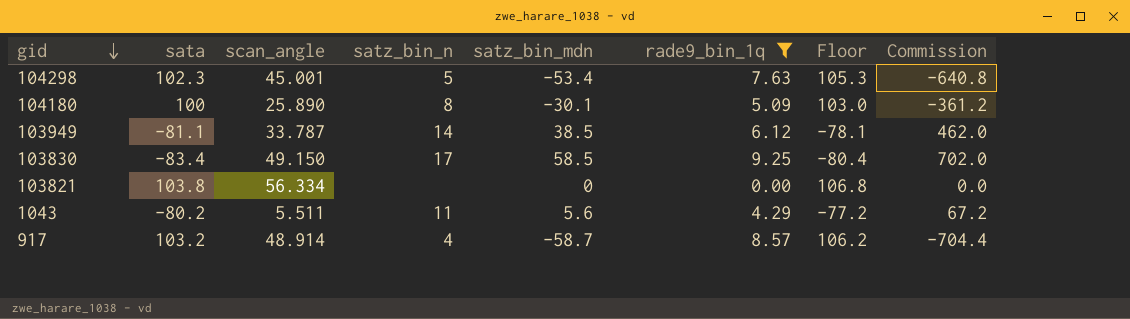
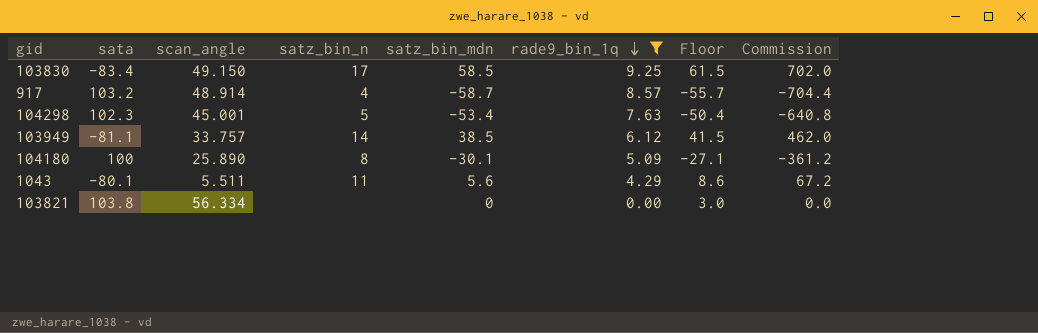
row order: gid descending -> rade9_bin_1q descending
column Floor | formula: [sata] + 3 -> [satz_bin_mdn] + 3
103949 | scan_angle: 33.787 -> 33.757
1043 | sata: -80.2 -> -80.1

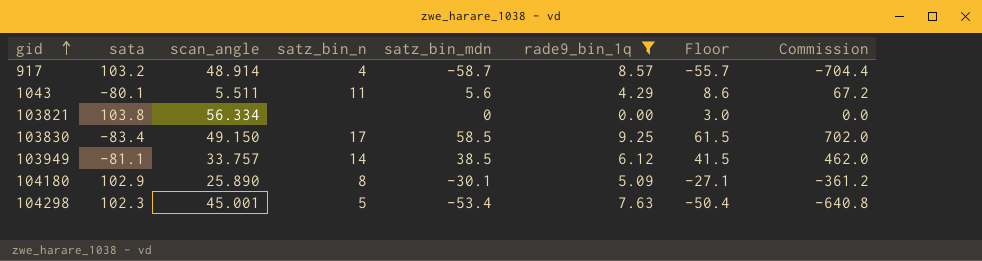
row order: rade9_bin_1q descending -> gid ascending
104180 | sata: 100 -> 102.9

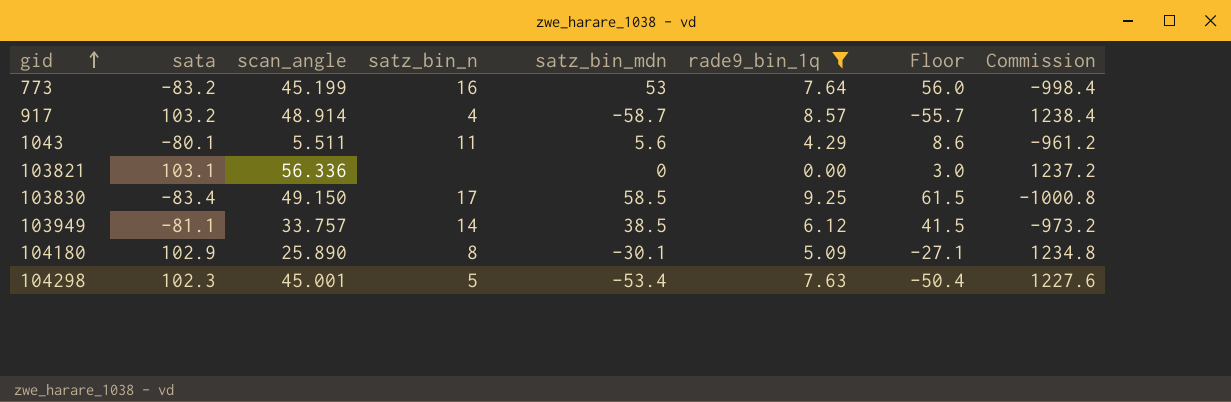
column Commission | formula: [satz_bin_mdn] * 12 -> [sata] * 12
row 773: none -> -83.2 | 45.199 | 16 | 53 | 7.64 | 56.0 | -998.4
103821 | sata: 103.8 -> 103.1
103821 | scan_angle: 56.334 -> 56.336

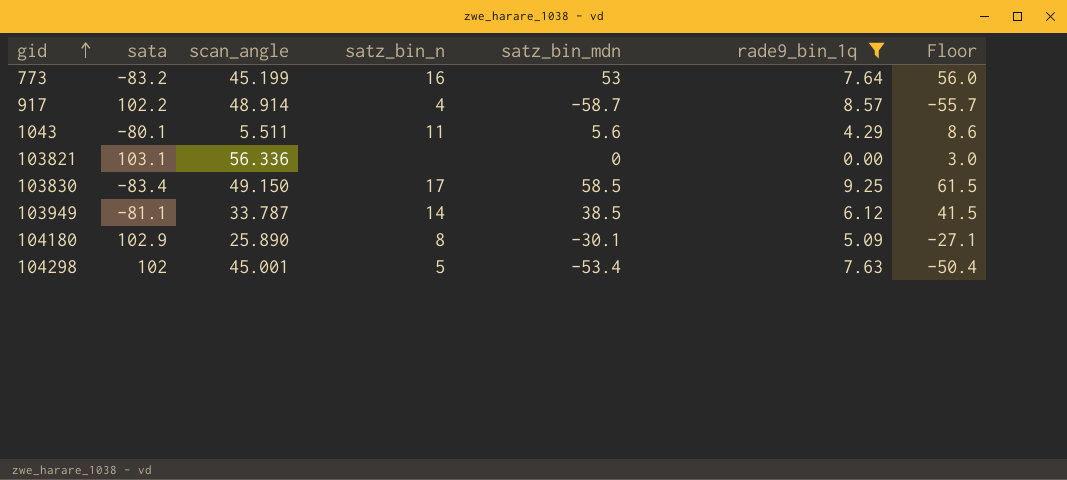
column Commission | formula: [sata] * 12 -> none
917 | sata: 103.2 -> 102.2
103949 | scan_angle: 33.757 -> 33.787
104298 | sata: 102.3 -> 102

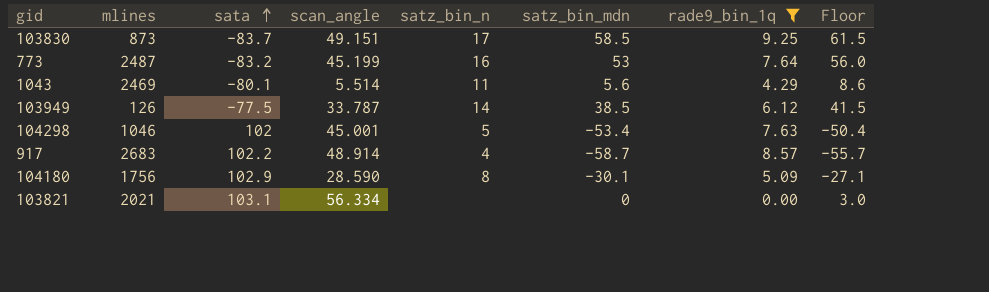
row order: gid ascending -> sata ascending
column mlines | position: none -> 2
103830 | sata: -83.4 -> -83.7
103830 | scan_angle: 49.150 -> 49.151
1043 | scan_angle: 5.511 -> 5.514
103949 | sata: -81.1 -> -77.5
104180 | scan_angle: 25.890 -> 28.590
103821 | scan_angle: 56.336 -> 56.334

